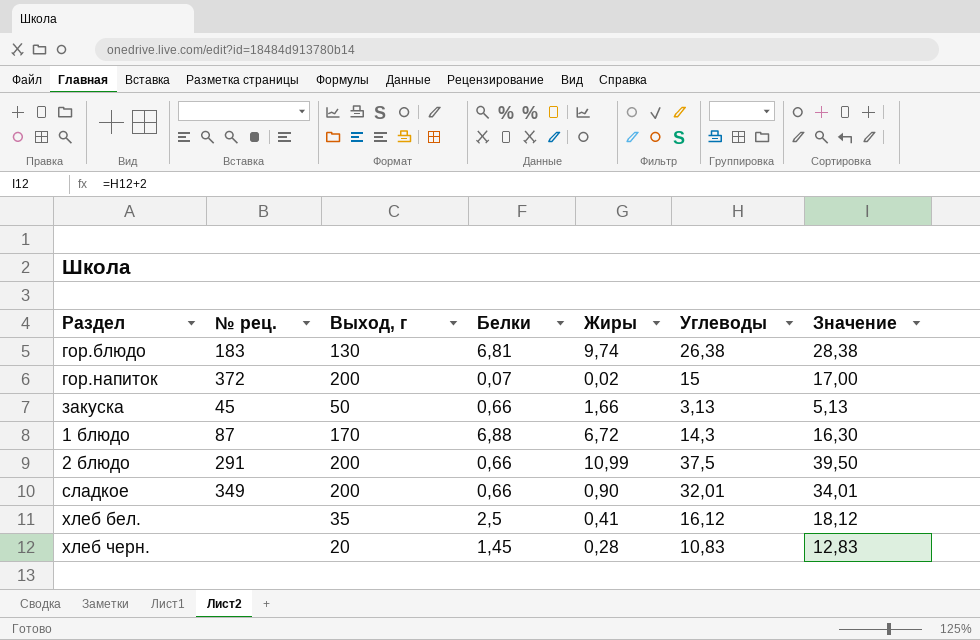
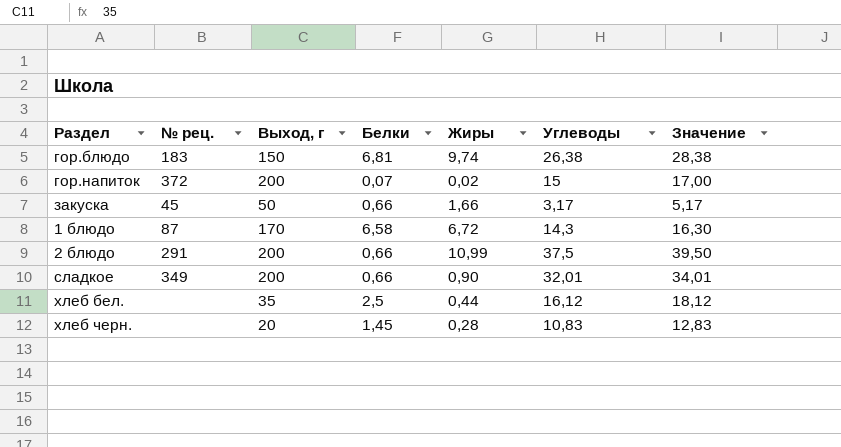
гор.блюдо | Выход, г: 130 -> 150
закуска | Углеводы: 3,13 -> 3,17
закуска | Значение: 5,13 -> 5,17
1 блюдо | Белки: 6,88 -> 6,58
хлеб бел. | Жиры: 0,41 -> 0,44

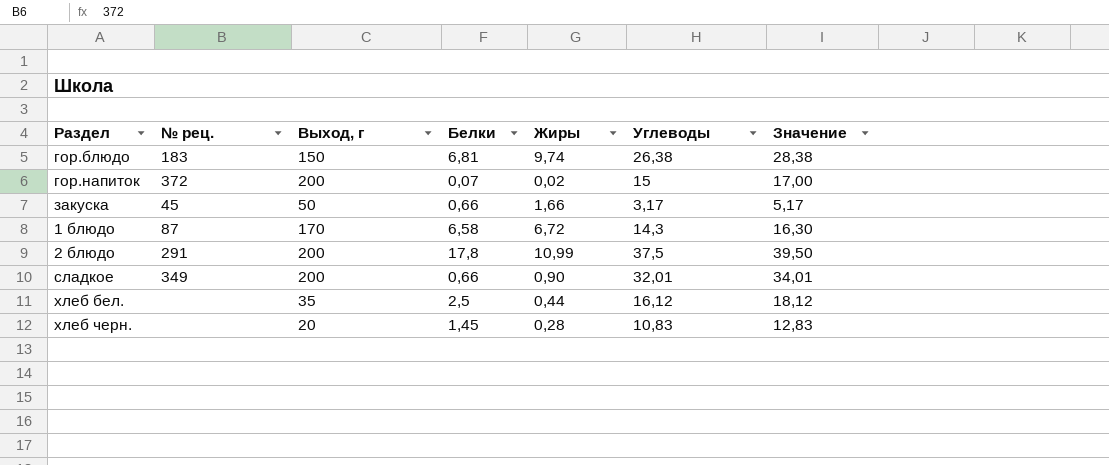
2 блюдо | Белки: 0,66 -> 17,8

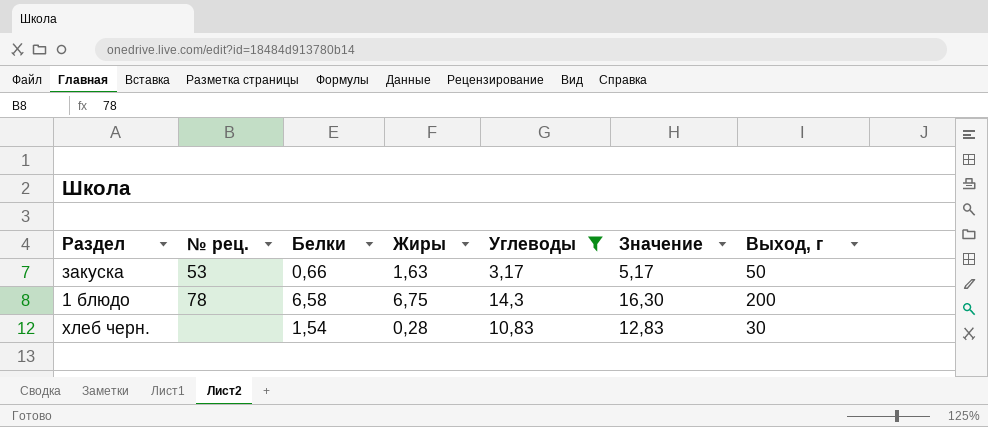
filter: none -> Углеводы <= 14,3
column Выход, г | position: 3 -> 7
закуска | № рец.: 45 -> 53
закуска | Жиры: 1,66 -> 1,63
1 блюдо | № рец.: 87 -> 78
1 блюдо | Жиры: 6,72 -> 6,75
1 блюдо | Выход, г: 170 -> 200
хлеб черн. | Белки: 1,45 -> 1,54
хлеб черн. | Выход, г: 20 -> 30

